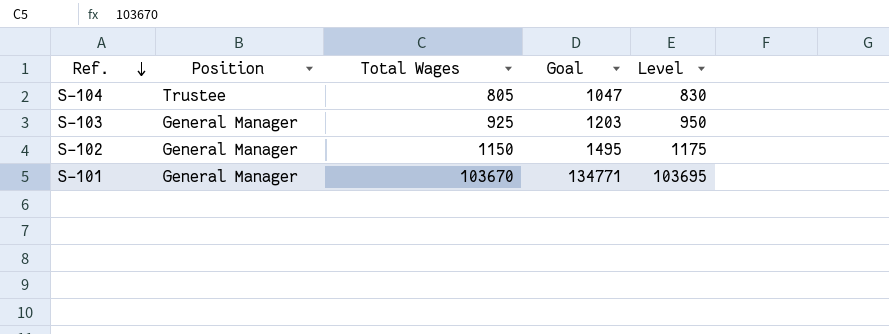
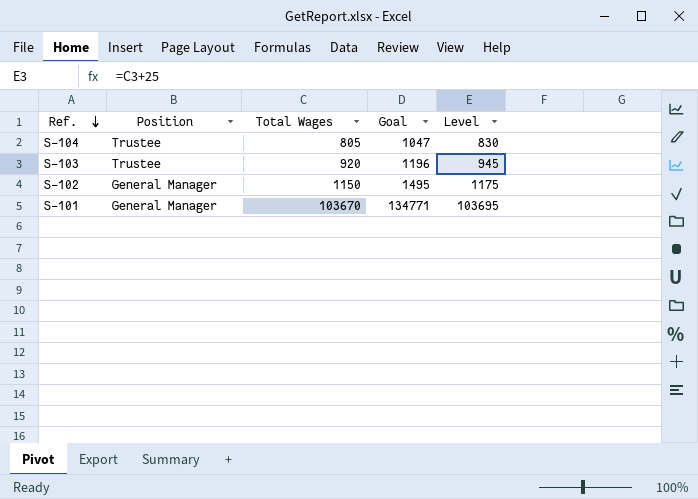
S-103 | Position: General Manager -> Trustee
S-103 | Total Wages: 925 -> 920
S-103 | Goal: 1203 -> 1196
S-103 | Level: 950 -> 945

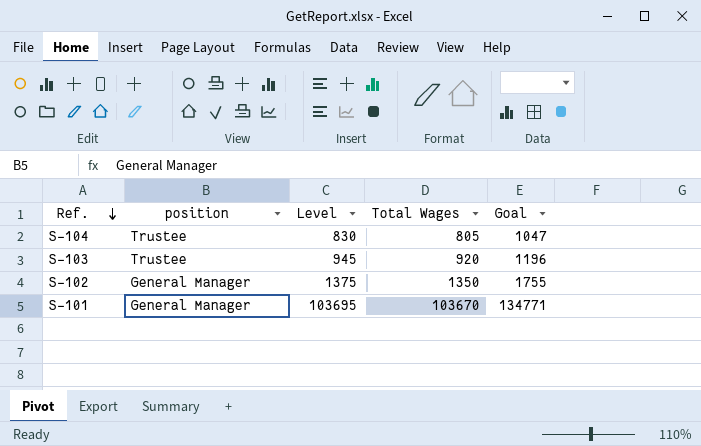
column name: Position -> position
column Level | position: 5 -> 3
S-102 | Level: 1175 -> 1375
S-102 | Total Wages: 1150 -> 1350
S-102 | Goal: 1495 -> 1755

